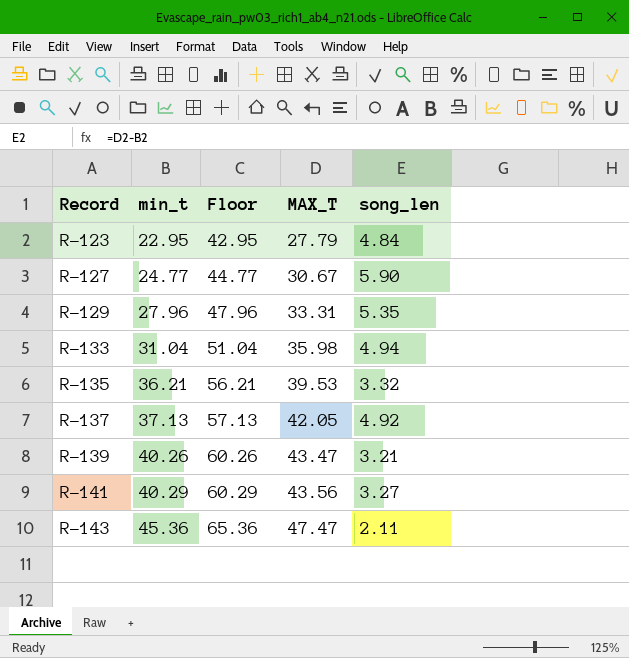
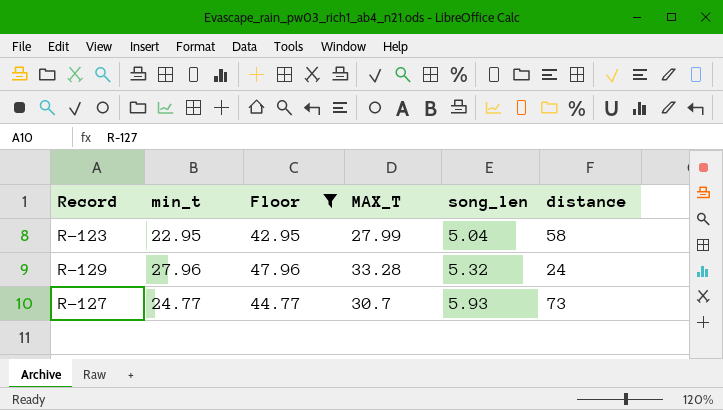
filter: none -> Floor <= 47.96
row order: Record ascending -> song_len ascending
column distance | position: none -> 6
R-123 | MAX_T: 27.79 -> 27.99
R-123 | song_len: 4.84 -> 5.04
R-129 | MAX_T: 33.31 -> 33.28
R-129 | song_len: 5.35 -> 5.32
R-127 | MAX_T: 30.67 -> 30.7
R-127 | song_len: 5.90 -> 5.93

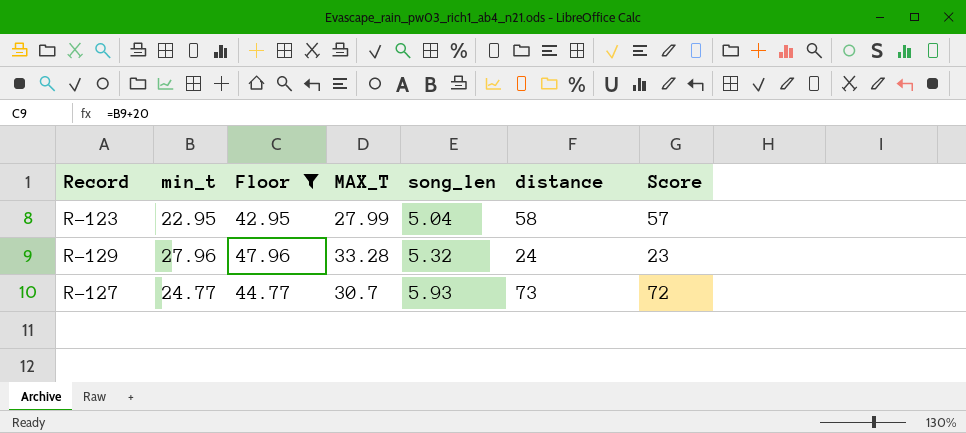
column Score | formula: none -> [distance] - 1

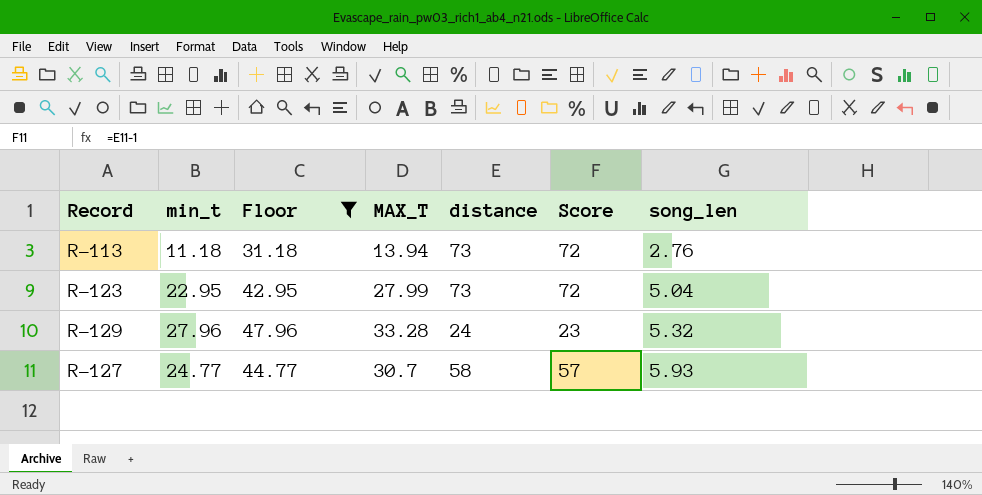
column song_len | position: 5 -> 7
row R-113: none -> 11.18 | 31.18 | 13.94 | 73 | 72 | 2.76
R-123 | distance: 58 -> 73
R-123 | Score: 57 -> 72
R-127 | distance: 73 -> 58
R-127 | Score: 72 -> 57

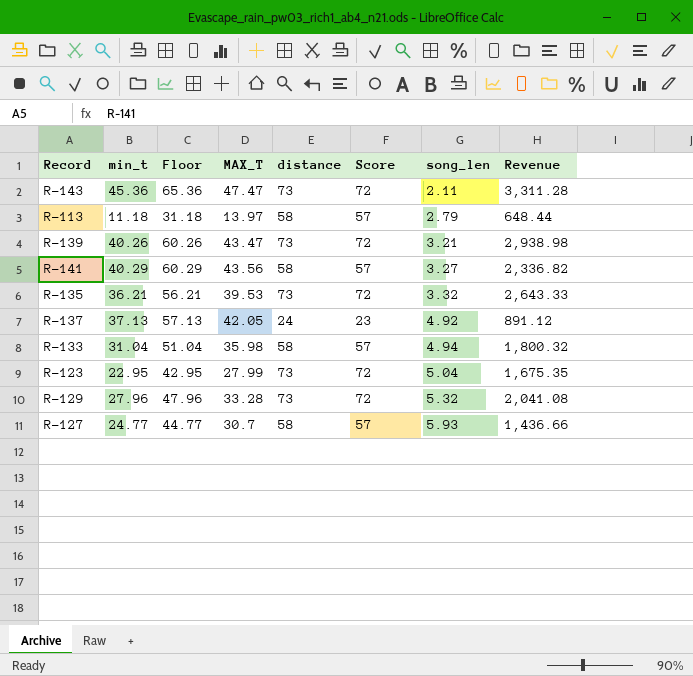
filter: Floor <= 47.96 -> none
column Revenue | formula: none -> [min_t] * [distance]
R-113 | MAX_T: 13.94 -> 13.97
R-113 | distance: 73 -> 58
R-113 | Score: 72 -> 57
R-113 | song_len: 2.76 -> 2.79
R-129 | distance: 24 -> 73
R-129 | Score: 23 -> 72

